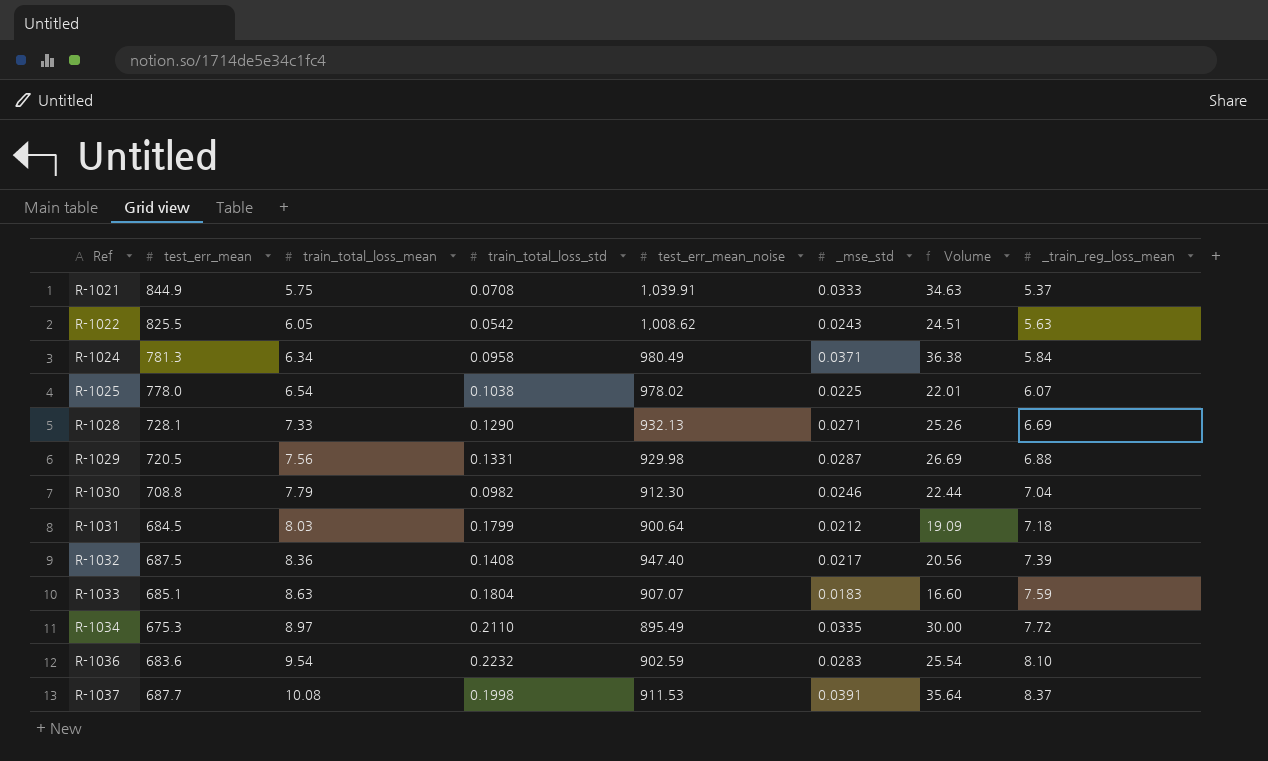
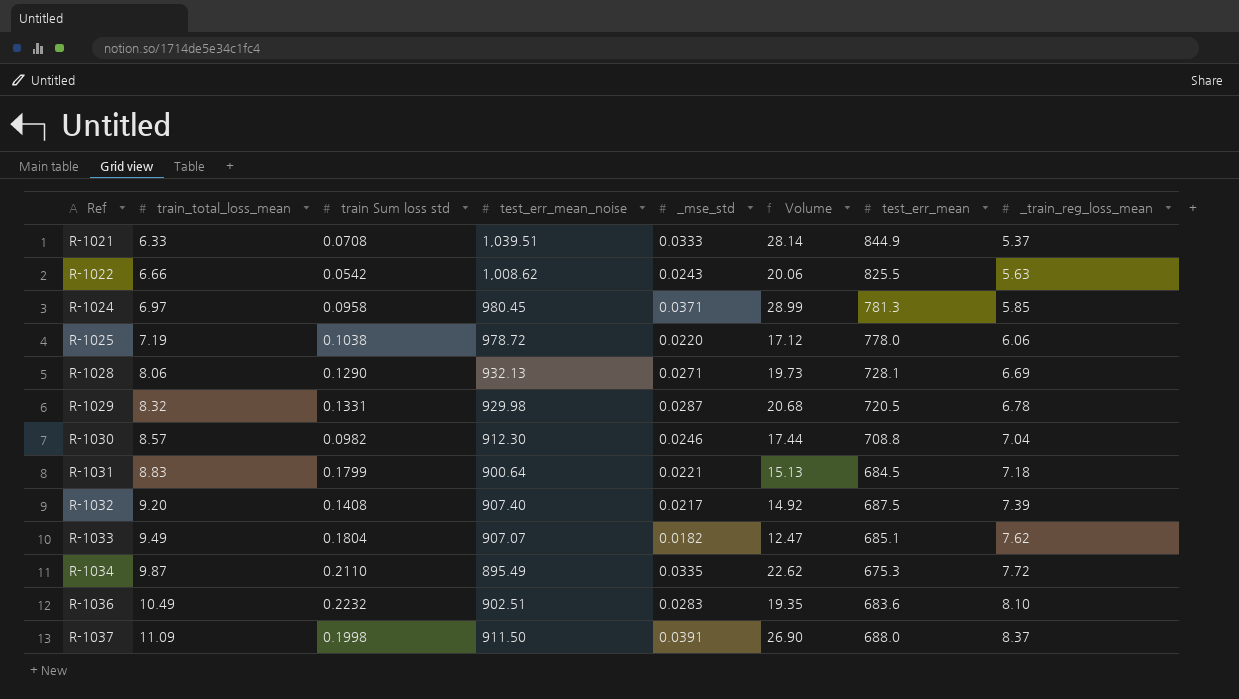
column name: train_total_loss_std -> train Sum loss std
column Volume | formula: [test_err_mean_noise] * [_mse_std] -> [_mse_std] * [test_err_mean]
column test_err_mean | position: 2 -> 7
R-1021 | train_total_loss_mean: 5.75 -> 6.33
R-1021 | test_err_mean_noise: 1,039.91 -> 1,039.51
R-1022 | train_total_loss_mean: 6.05 -> 6.66
R-1024 | train_total_loss_mean: 6.34 -> 6.97
R-1024 | test_err_mean_noise: 980.49 -> 980.45
R-1024 | _train_reg_loss_mean: 5.84 -> 5.85
R-1025 | train_total_loss_mean: 6.54 -> 7.19
R-1025 | test_err_mean_noise: 978.02 -> 978.72
R-1025 | _mse_std: 0.0225 -> 0.0220
R-1025 | _train_reg_loss_mean: 6.07 -> 6.06
R-1028 | train_total_loss_mean: 7.33 -> 8.06
R-1029 | train_total_loss_mean: 7.56 -> 8.32
R-1029 | _train_reg_loss_mean: 6.88 -> 6.78
R-1030 | train_total_loss_mean: 7.79 -> 8.57
R-1031 | train_total_loss_mean: 8.03 -> 8.83
R-1031 | _mse_std: 0.0212 -> 0.0221
R-1032 | train_total_loss_mean: 8.36 -> 9.20
R-1032 | test_err_mean_noise: 947.40 -> 907.40
R-1033 | train_total_loss_mean: 8.63 -> 9.49
R-1033 | _mse_std: 0.0183 -> 0.0182
R-1033 | _train_reg_loss_mean: 7.59 -> 7.62
R-1034 | train_total_loss_mean: 8.97 -> 9.87
R-1036 | train_total_loss_mean: 9.54 -> 10.49
R-1036 | test_err_mean_noise: 902.59 -> 902.51
R-1037 | train_total_loss_mean: 10.08 -> 11.09
R-1037 | test_err_mean_noise: 911.53 -> 911.50
R-1037 | test_err_mean: 687.7 -> 688.0

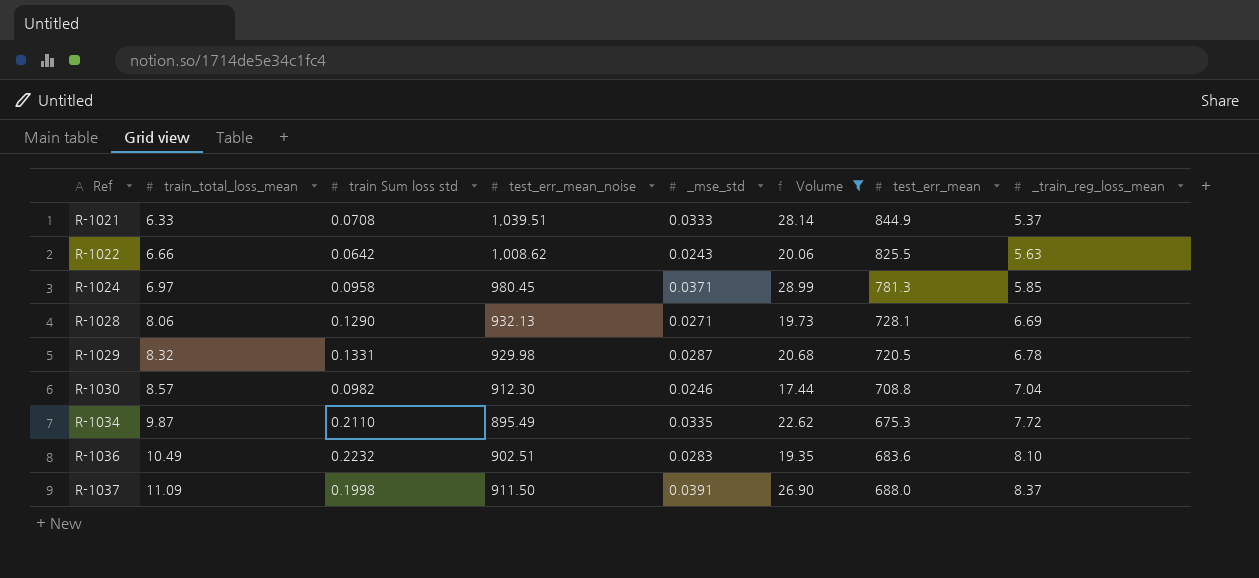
filter: none -> Volume >= 17.44
R-1022 | train Sum loss std: 0.0542 -> 0.0642

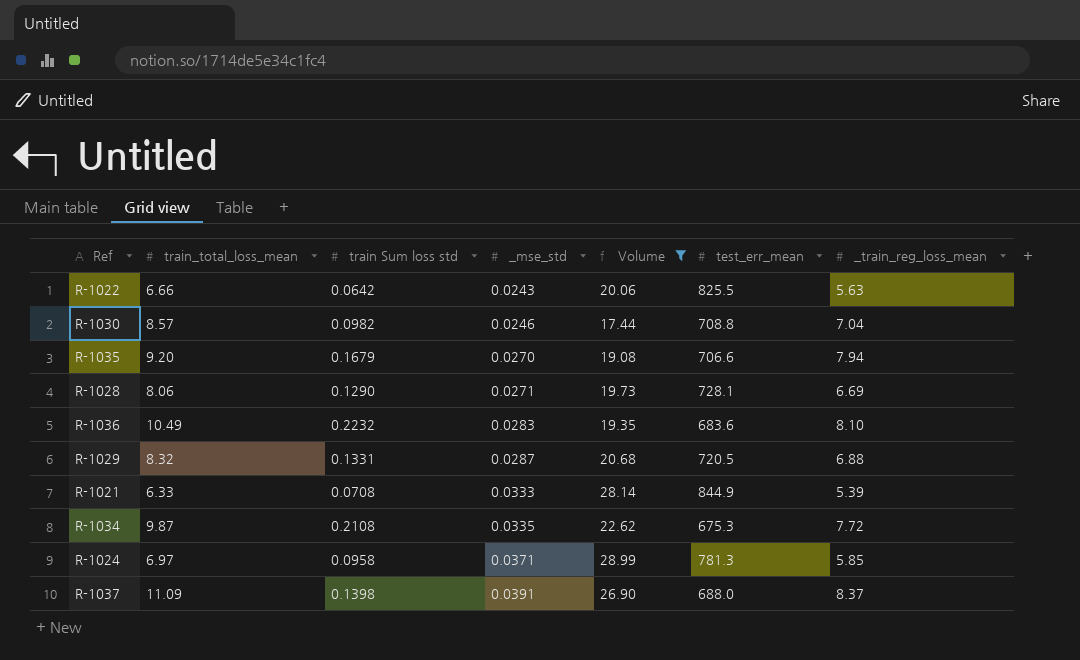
row order: Ref ascending -> _mse_std ascending
column test_err_mean_noise | position: 4 -> none
row R-1035: none -> 9.20 | 0.1679 | 0.0270 | 19.08 | 706.6 | 7.94
R-1029 | _train_reg_loss_mean: 6.78 -> 6.88
R-1021 | _train_reg_loss_mean: 5.37 -> 5.39
R-1034 | train Sum loss std: 0.2110 -> 0.2108
R-1037 | train Sum loss std: 0.1998 -> 0.1398

